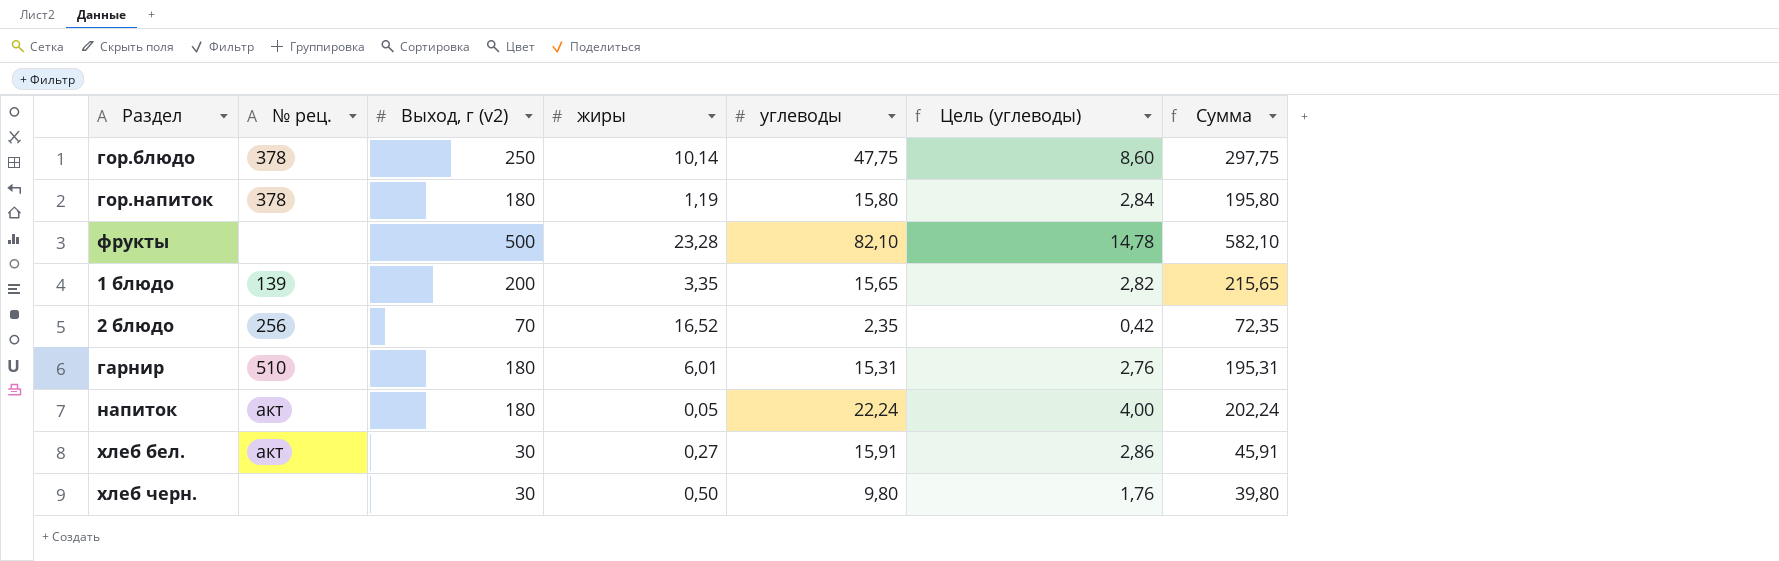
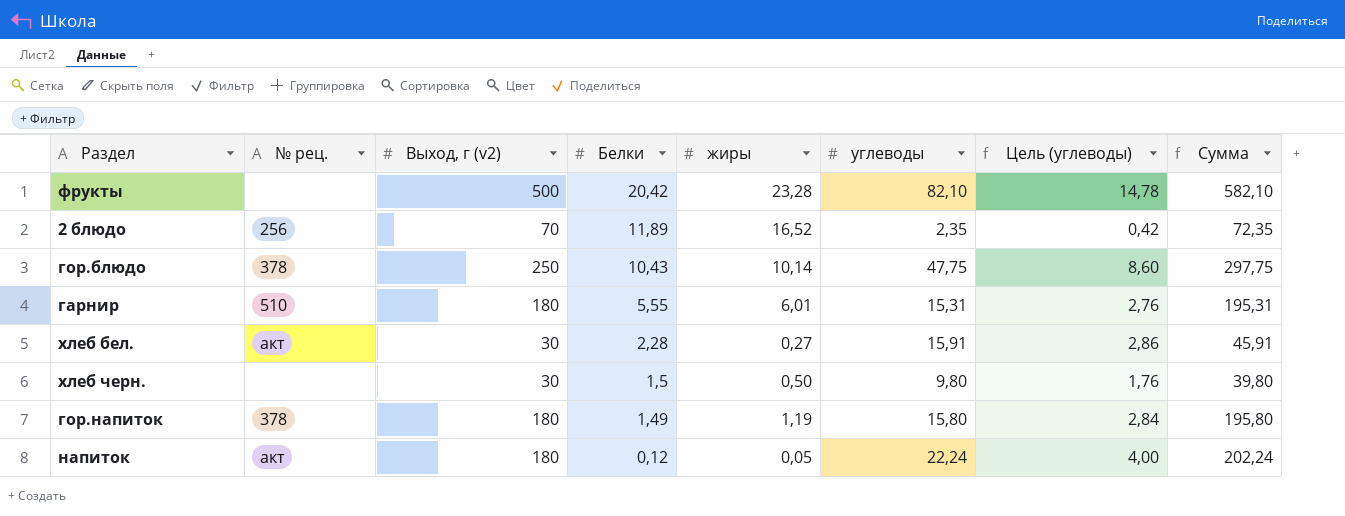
row order: none -> Белки descending
column Белки | position: none -> 4
row 1 блюдо: 139 | 200 | 3,35 | 15,65 | 2,82 | 215,65 -> none

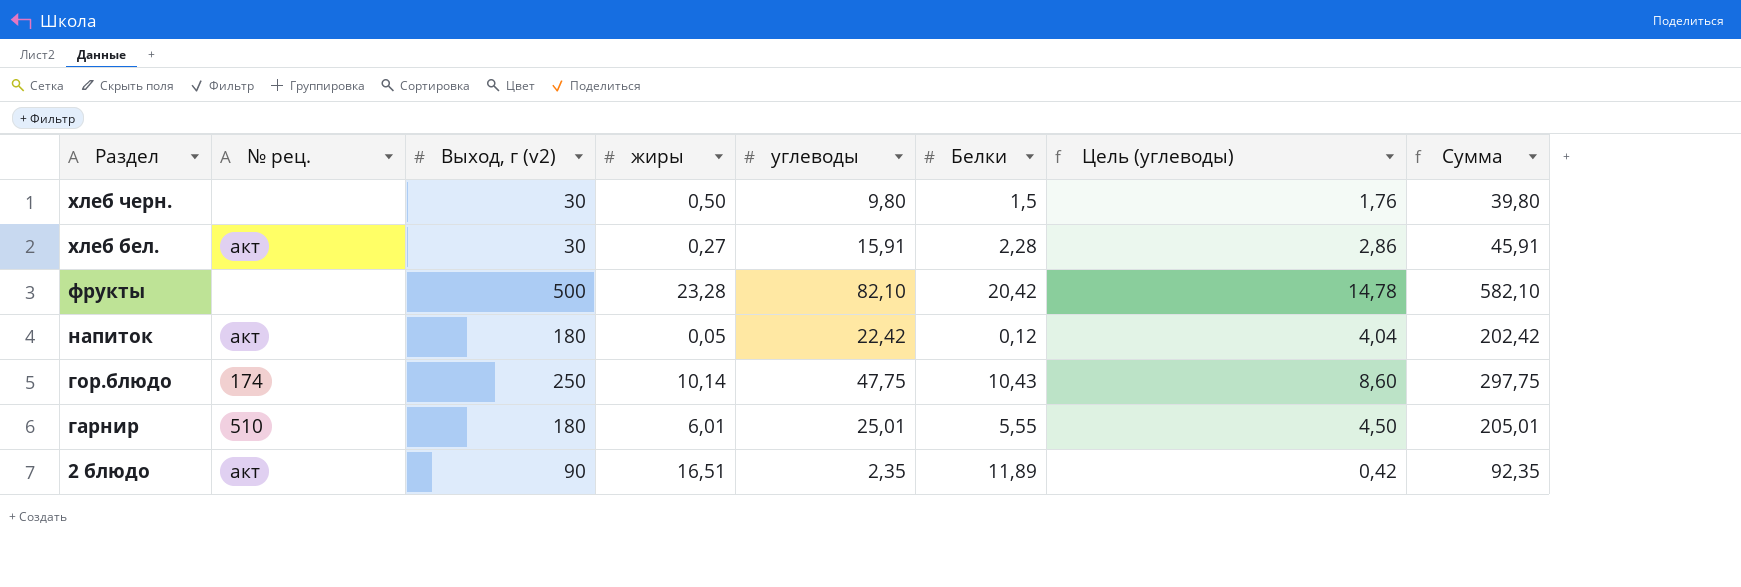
row order: Белки descending -> Раздел descending
column Белки | position: 4 -> 6
row гор.напиток: 378 | 180 | 1,49 | 1,19 | 15,80 | 2,84 | 195,80 -> none
напиток | углеводы: 22,24 -> 22,42
напиток | Цель (углеводы): 4,00 -> 4,04
напиток | Сумма: 202,24 -> 202,42
гор.блюдо | № рец.: 378 -> 174
гарнир | углеводы: 15,31 -> 25,01
гарнир | Цель (углеводы): 2,76 -> 4,50
гарнир | Сумма: 195,31 -> 205,01
2 блюдо | № рец.: 256 -> акт
2 блюдо | Выход, г (v2): 70 -> 90
2 блюдо | жиры: 16,52 -> 16,51
2 блюдо | Сумма: 72,35 -> 92,35

